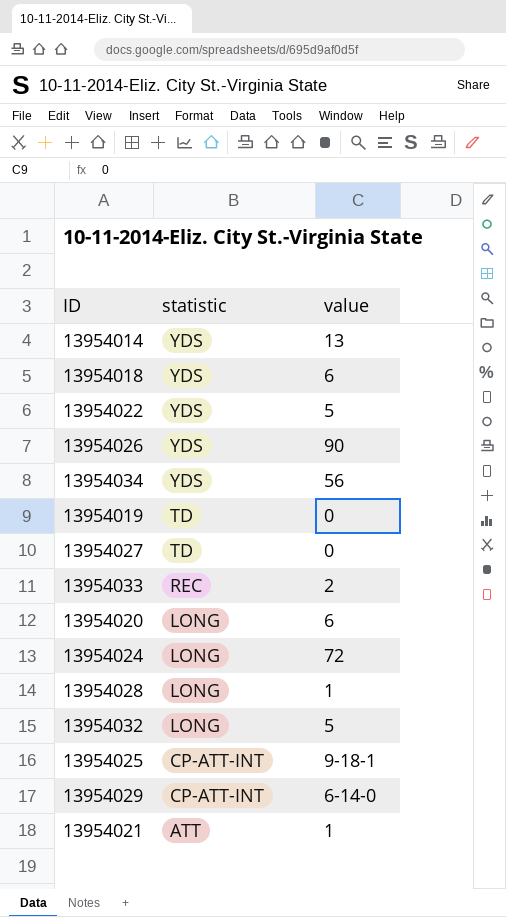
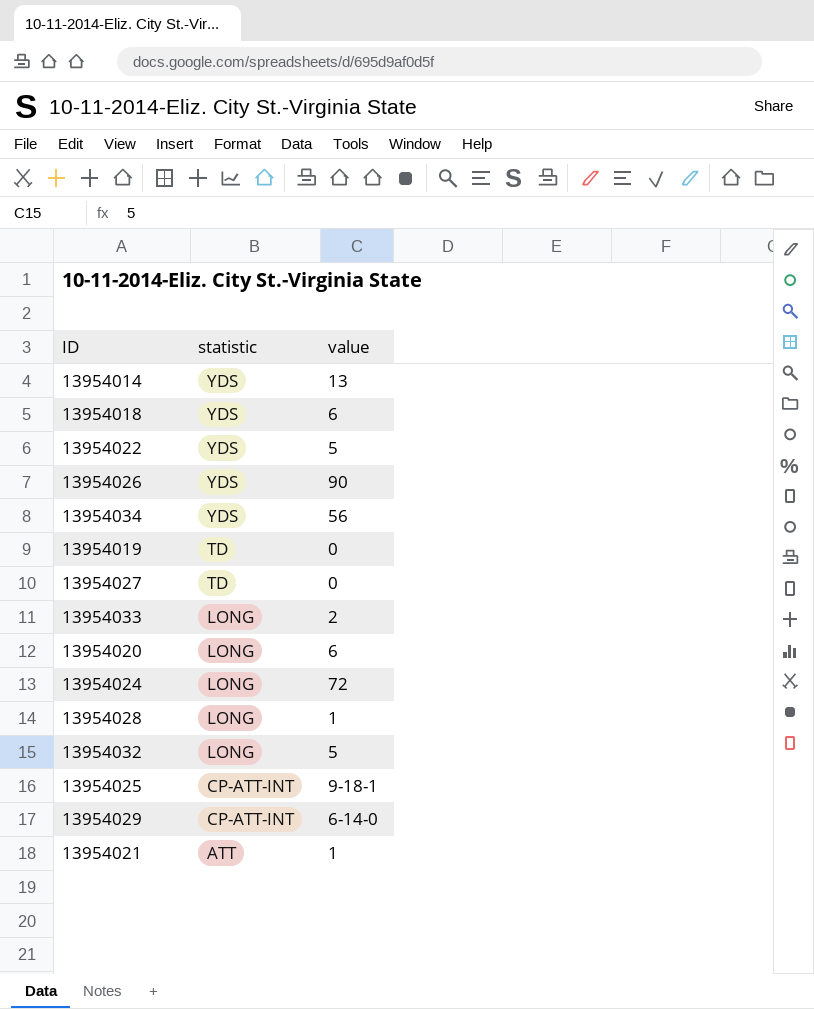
13954033 | statistic: REC -> LONG

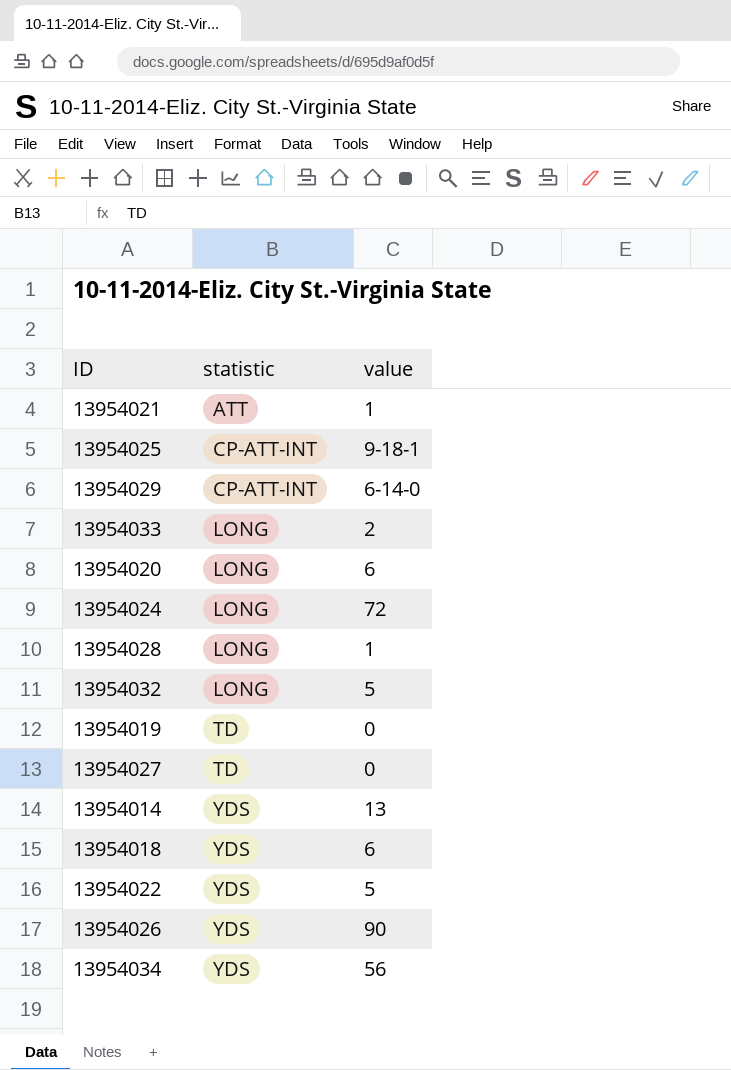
row order: statistic descending -> statistic ascending

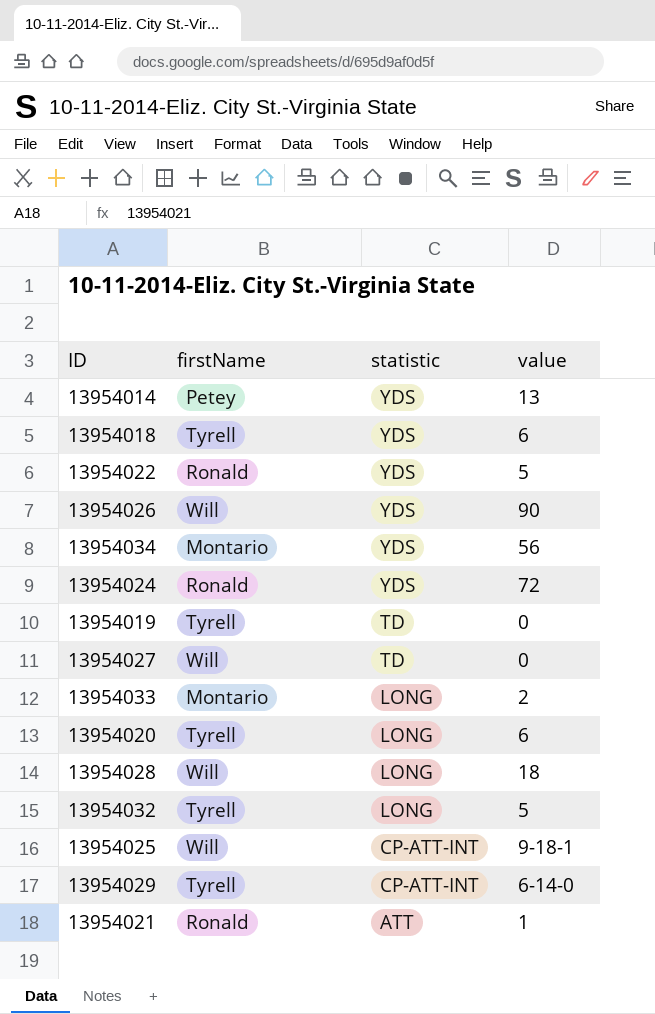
row order: statistic ascending -> statistic descending
column firstName | position: none -> 2
13954024 | statistic: LONG -> YDS
13954028 | value: 1 -> 18

